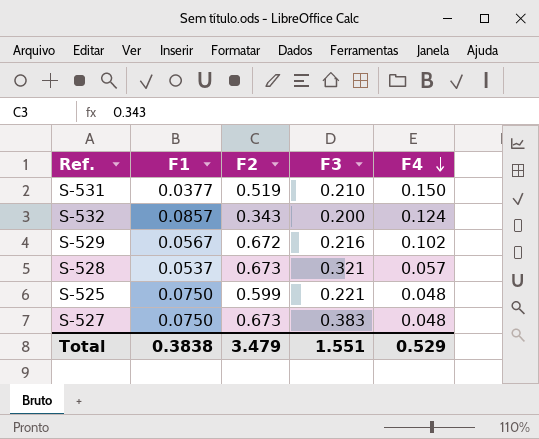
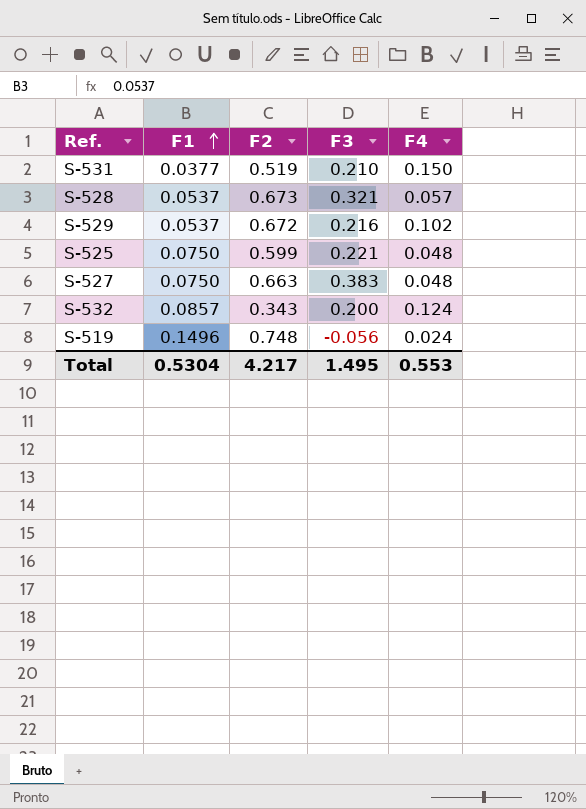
row order: F4 descending -> F1 ascending
S-529 | F1: 0.0567 -> 0.0537
S-527 | F2: 0.673 -> 0.663
row S-519: none -> 0.1496 | 0.748 | -0.056 | 0.024
Total | F1: 0.3838 -> 0.5304
Total | F2: 3.479 -> 4.217
Total | F3: 1.551 -> 1.495
Total | F4: 0.529 -> 0.553

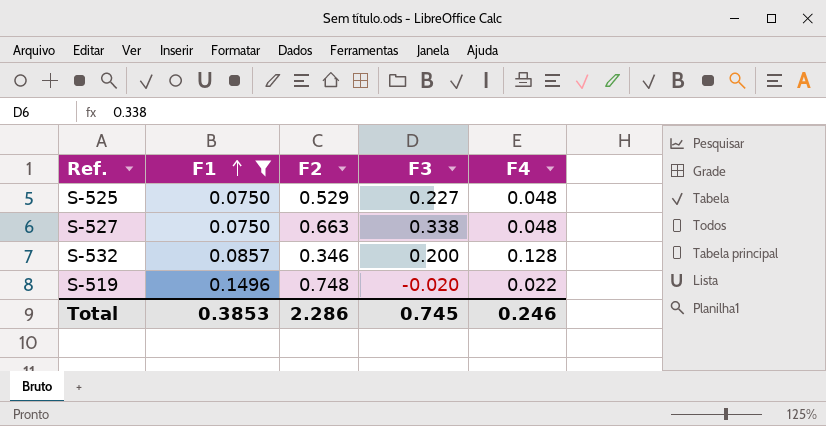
filter: none -> F1 >= 0.0750
S-525 | F2: 0.599 -> 0.529
S-525 | F3: 0.221 -> 0.227
S-527 | F3: 0.383 -> 0.338
S-532 | F2: 0.343 -> 0.346
S-532 | F4: 0.124 -> 0.128
S-519 | F3: -0.056 -> -0.020
S-519 | F4: 0.024 -> 0.022
Total | F1: 0.5304 -> 0.3853
Total | F2: 4.217 -> 2.286
Total | F3: 1.495 -> 0.745
Total | F4: 0.553 -> 0.246

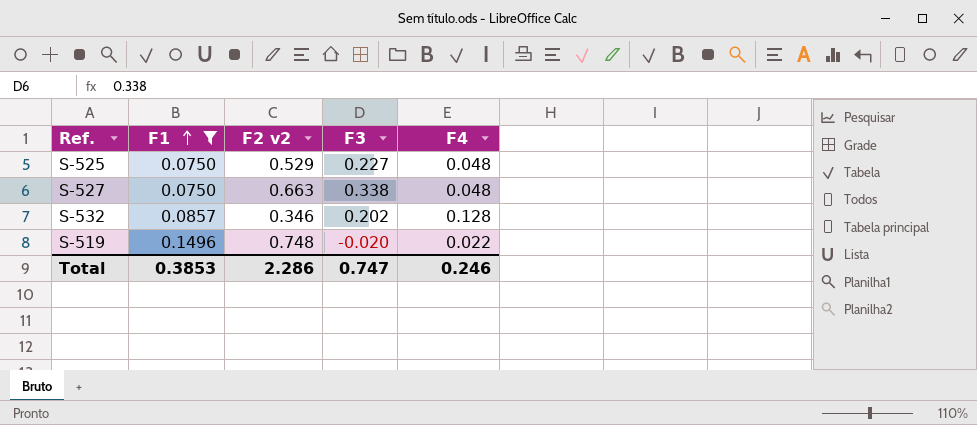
column name: F2 -> F2 v2
S-532 | F3: 0.200 -> 0.202
Total | F3: 0.745 -> 0.747

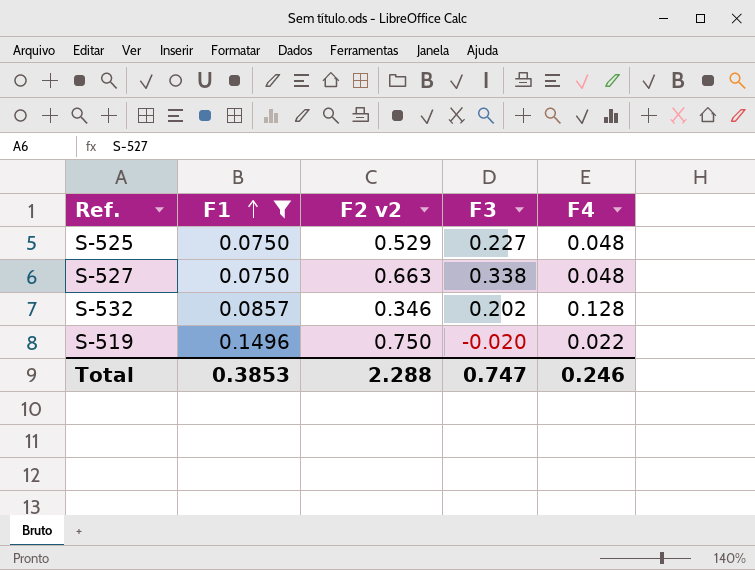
S-519 | F2 v2: 0.748 -> 0.750
Total | F2 v2: 2.286 -> 2.288

